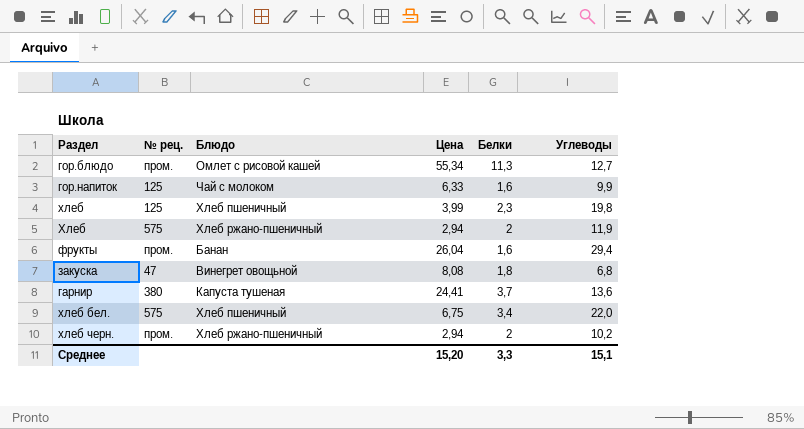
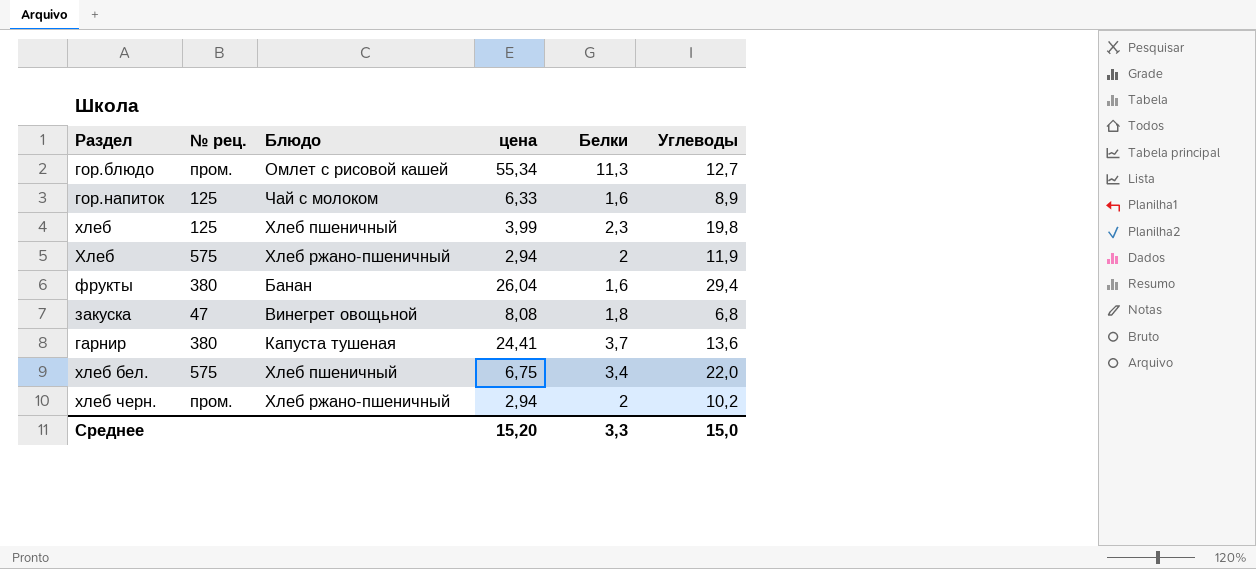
column name: Цена -> цена
гор.напиток | Углеводы: 9,9 -> 8,9
фрукты | № рец.: пром. -> 380
Среднее | Углеводы: 15,1 -> 15,0

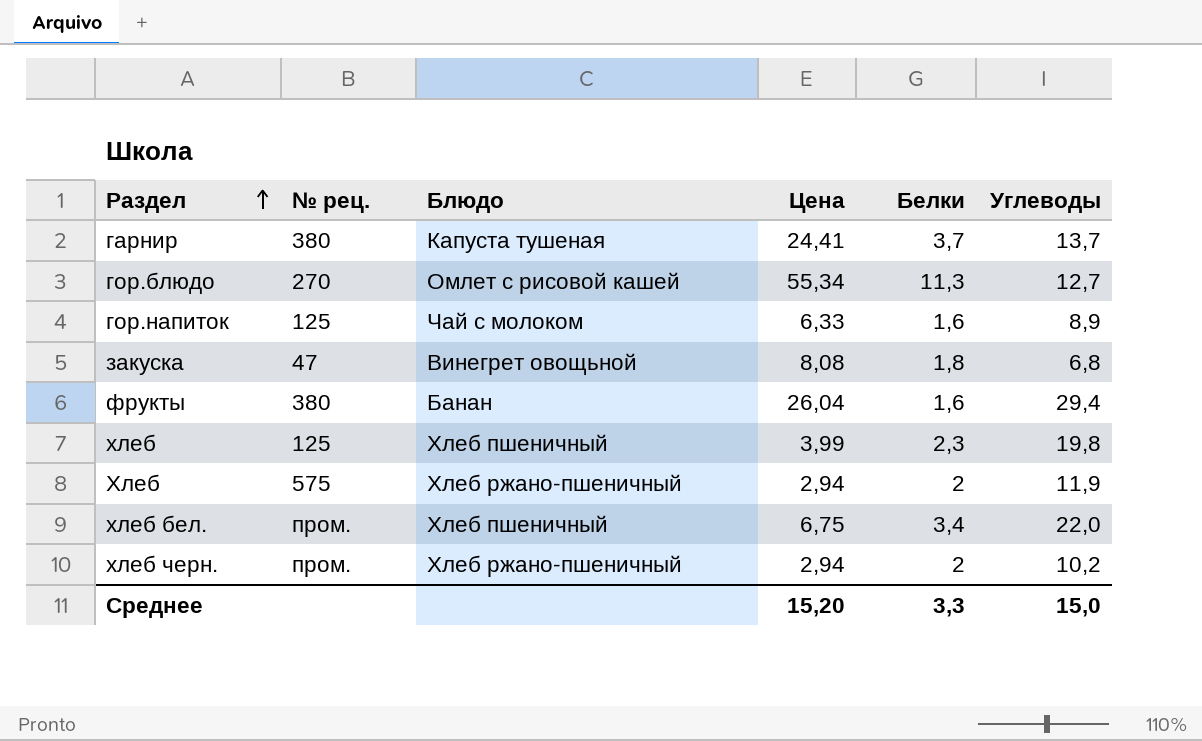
row order: none -> Раздел ascending
column name: цена -> Цена
гарнир | Углеводы: 13,6 -> 13,7
гор.блюдо | № рец.: пром. -> 270
хлеб бел. | № рец.: 575 -> пром.

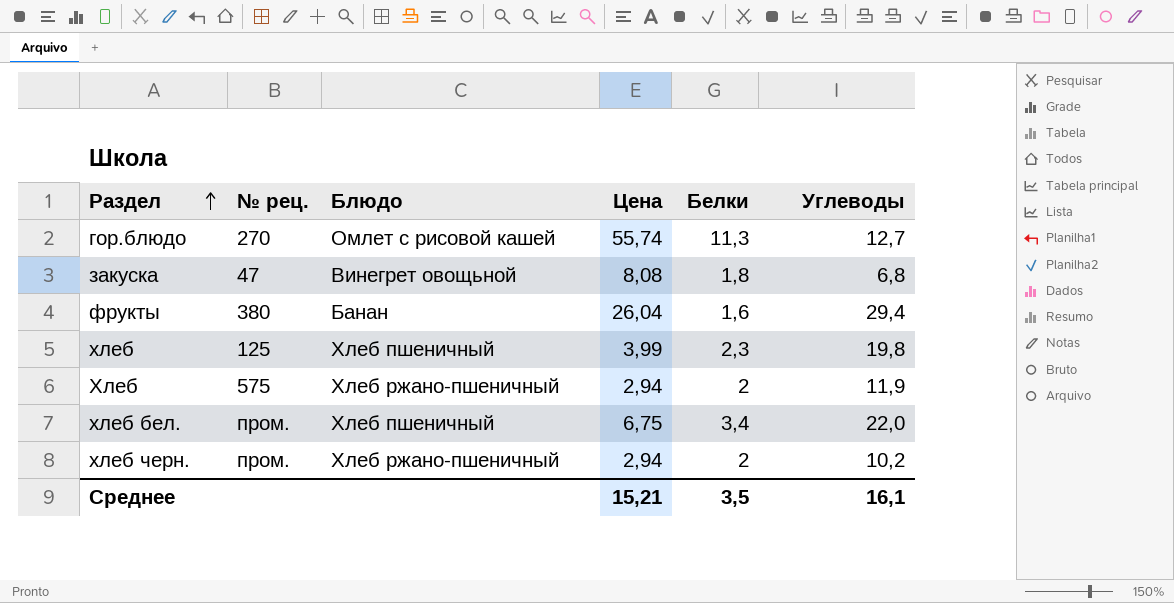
row гарнир: 380 | Капуста тушеная | 24,41 | 3,7 | 13,7 -> none
row гор.напиток: 125 | Чай с молоком | 6,33 | 1,6 | 8,9 -> none
гор.блюдо | Цена: 55,34 -> 55,74
Среднее | Цена: 15,20 -> 15,21
Среднее | Белки: 3,3 -> 3,5
Среднее | Углеводы: 15,0 -> 16,1

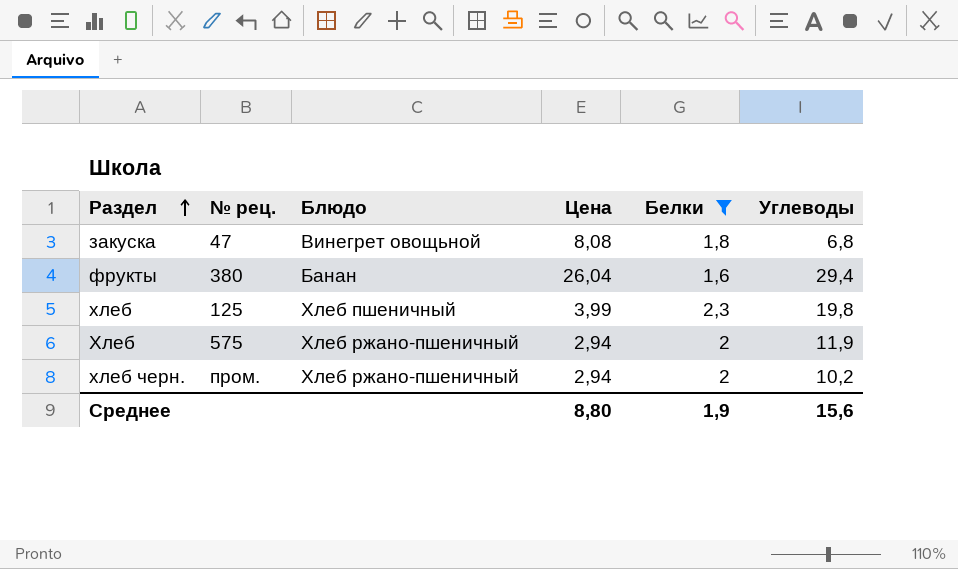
filter: none -> Белки <= 2,3
Среднее | Цена: 15,21 -> 8,80
Среднее | Белки: 3,5 -> 1,9
Среднее | Углеводы: 16,1 -> 15,6

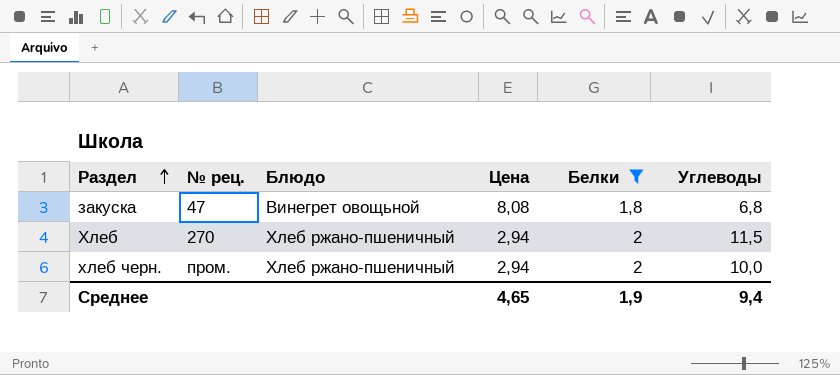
row фрукты: 380 | Банан | 26,04 | 1,6 | 29,4 -> none
row хлеб: 125 | Хлеб пшеничный | 3,99 | 2,3 | 19,8 -> none
Хлеб | № рец.: 575 -> 270
Хлеб | Углеводы: 11,9 -> 11,5
хлеб черн. | Углеводы: 10,2 -> 10,0
Среднее | Цена: 8,80 -> 4,65
Среднее | Углеводы: 15,6 -> 9,4

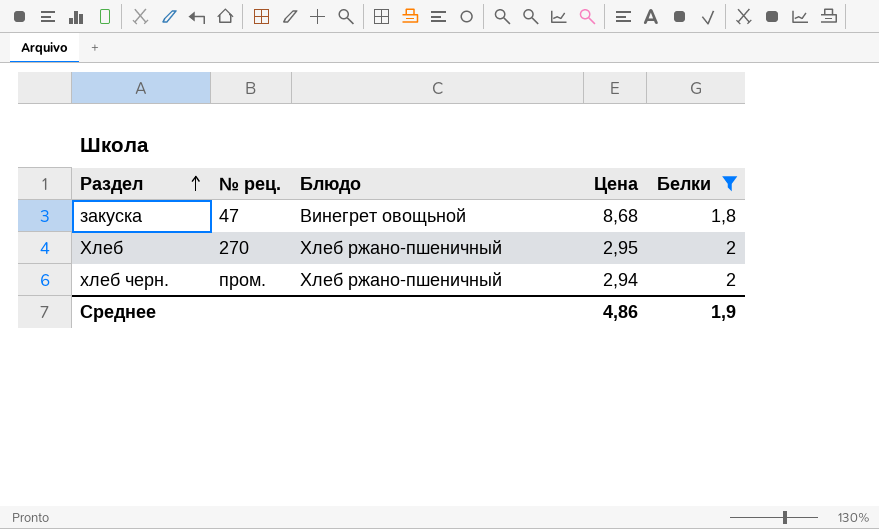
column Углеводы | position: 6 -> none
закуска | Цена: 8,08 -> 8,68
Хлеб | Цена: 2,94 -> 2,95
Среднее | Цена: 4,65 -> 4,86

